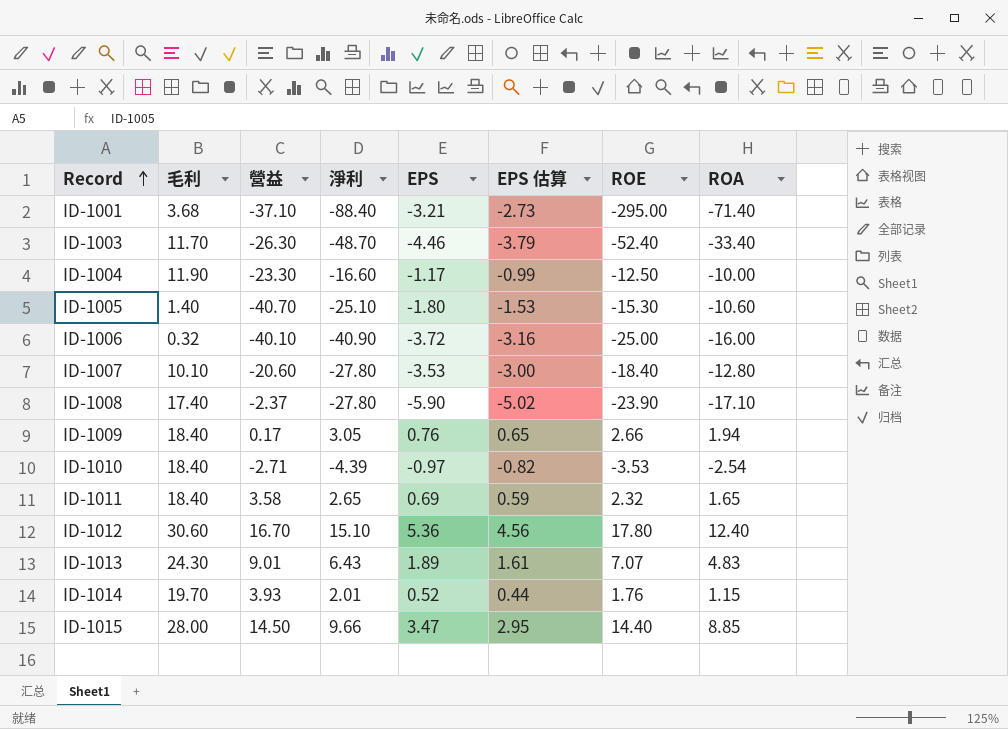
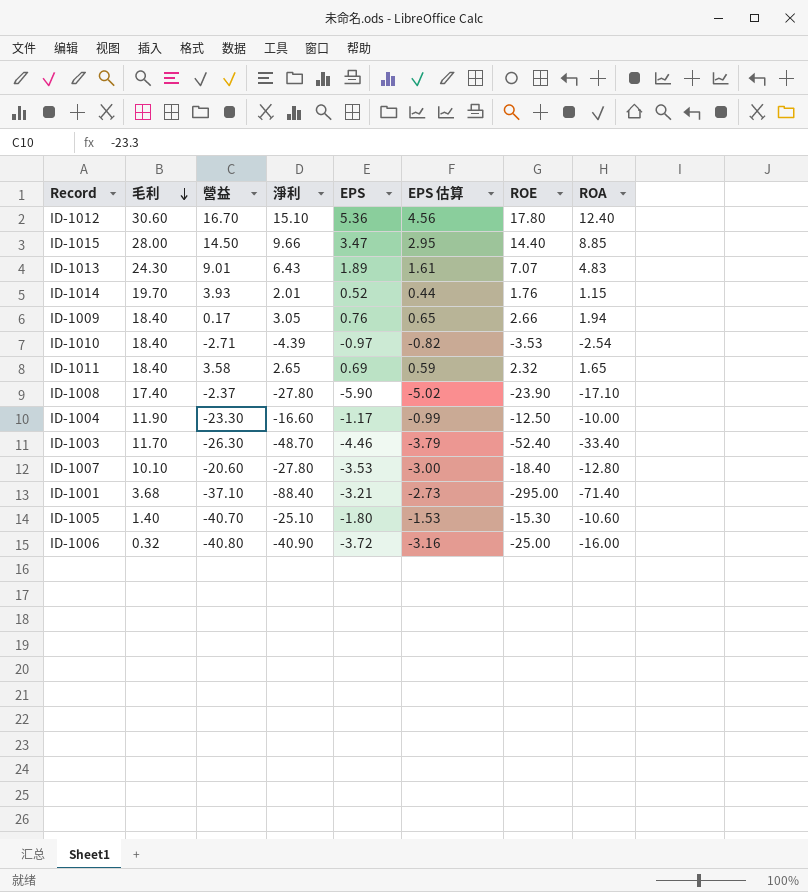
row order: Record ascending -> 毛利 descending
ID-1006 | 營益: -40.10 -> -40.80

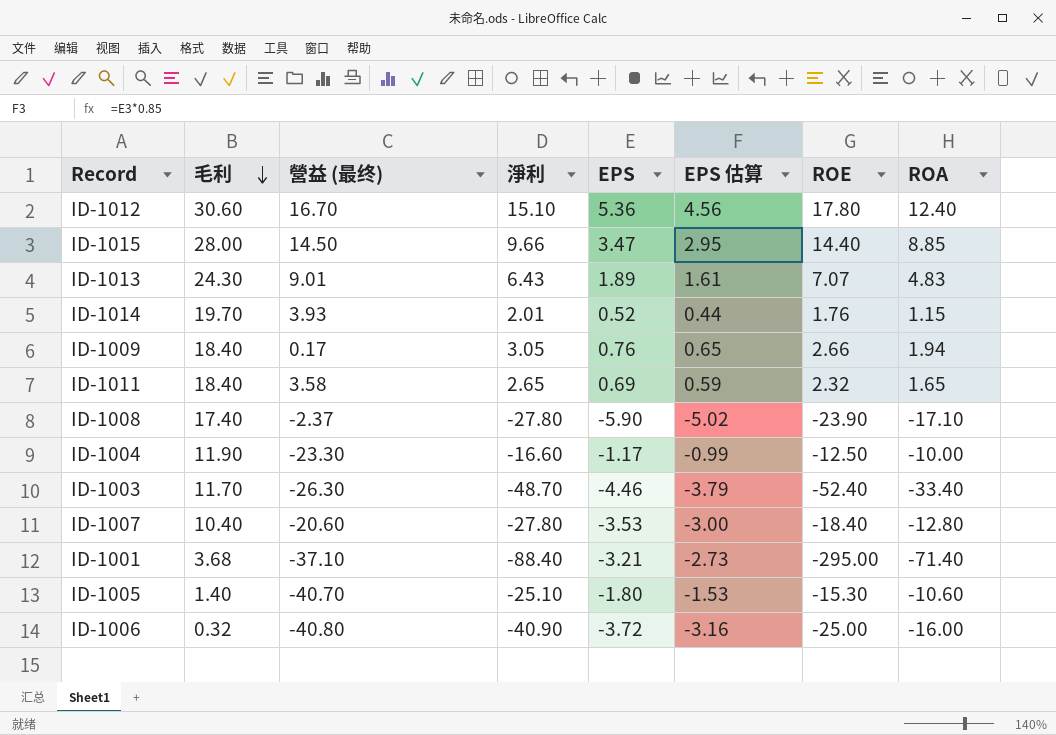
column name: 營益 -> 營益 (最终)
row ID-1010: 18.40 | -2.71 | -4.39 | -0.97 | -0.82 | -3.53 | -2.54 -> none
ID-1007 | 毛利: 10.10 -> 10.40

